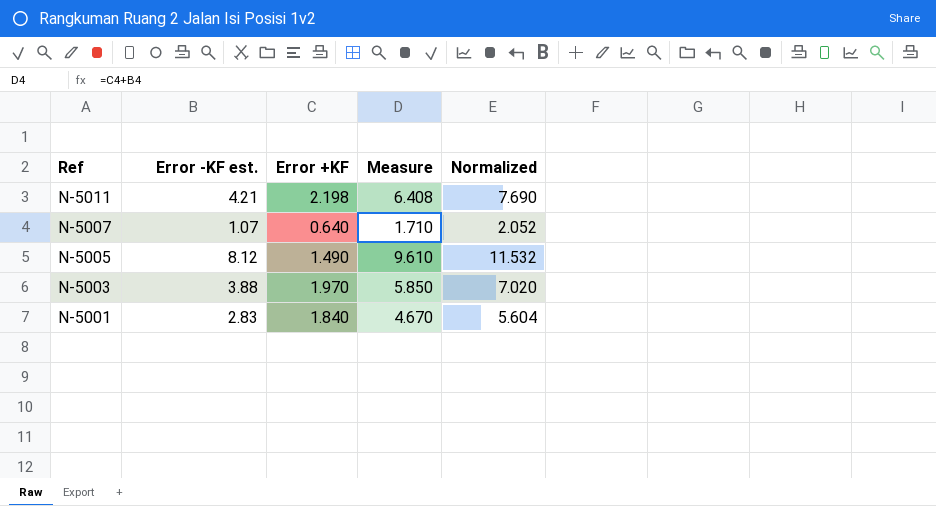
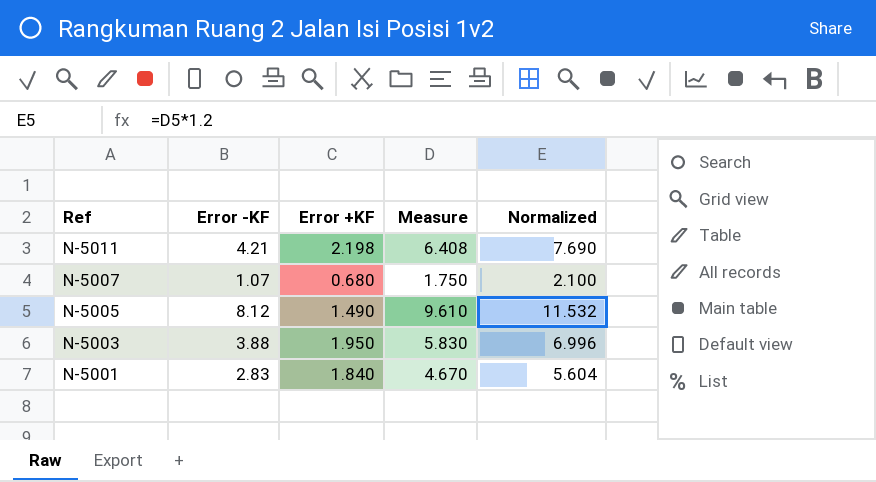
column name: Error -KF est. -> Error -KF
N-5007 | Error +KF: 0.640 -> 0.680
N-5007 | Measure: 1.710 -> 1.750
N-5007 | Normalized: 2.052 -> 2.100
N-5003 | Error +KF: 1.970 -> 1.950
N-5003 | Measure: 5.850 -> 5.830
N-5003 | Normalized: 7.020 -> 6.996

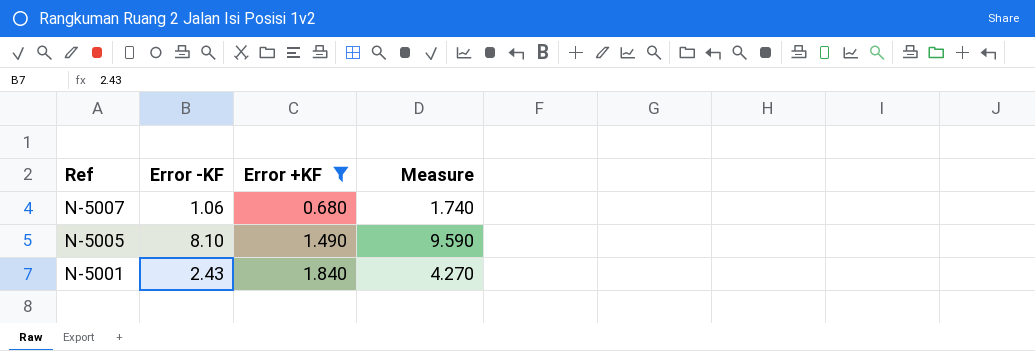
filter: none -> Error +KF <= 1.840
column Normalized | formula: [Measure] * 1.2 -> none
N-5007 | Error -KF: 1.07 -> 1.06
N-5007 | Measure: 1.750 -> 1.740
N-5005 | Error -KF: 8.12 -> 8.10
N-5005 | Measure: 9.610 -> 9.590
N-5001 | Error -KF: 2.83 -> 2.43
N-5001 | Measure: 4.670 -> 4.270

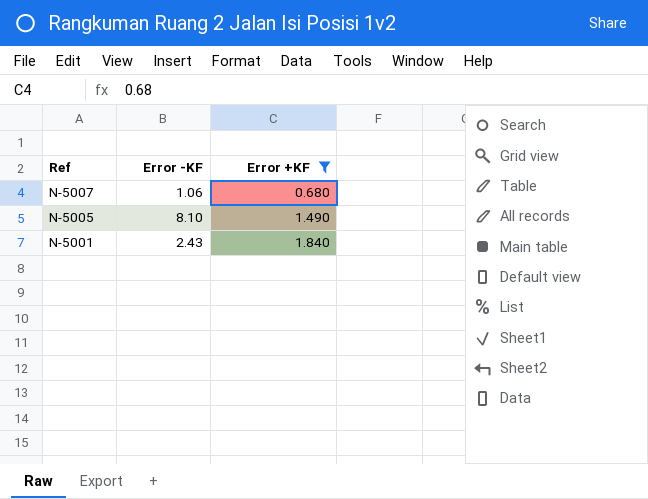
column Measure | formula: [Error -KF] + [Error +KF] -> none

